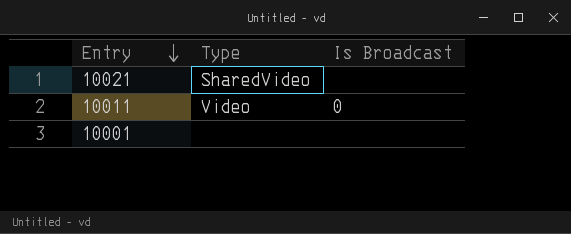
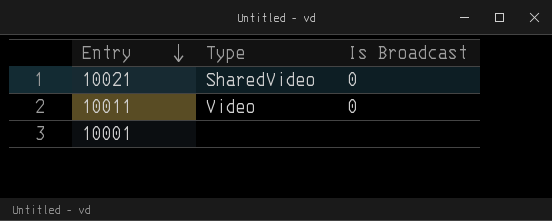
10021 | Is Broadcast: none -> 0

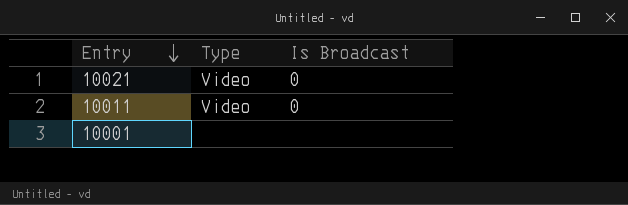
10021 | Type: SharedVideo -> Video

